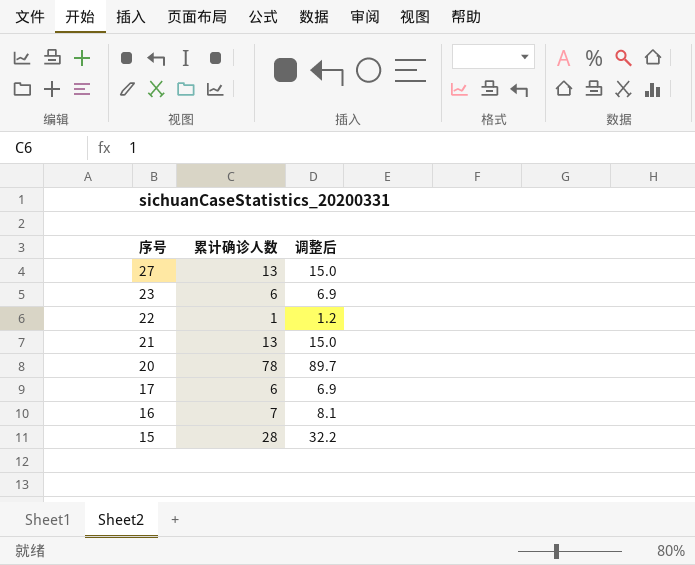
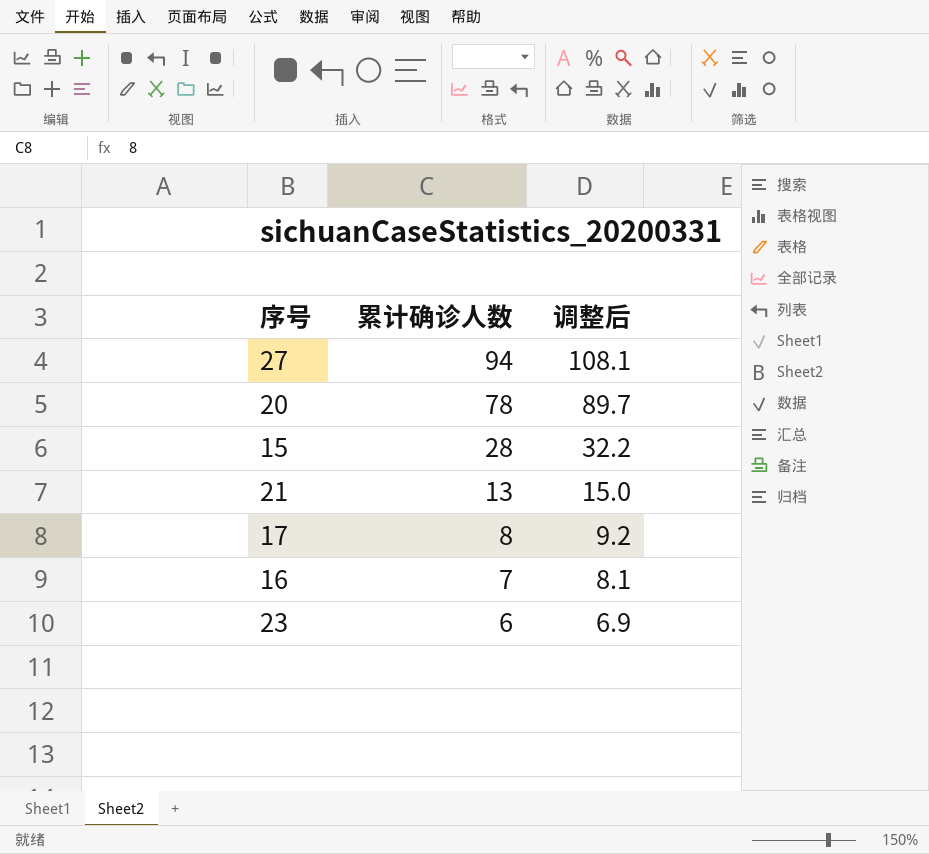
row order: 序号 descending -> 累计确诊人数 descending
row 22: 1 | 1.2 -> none
27 | 累计确诊人数: 13 -> 94
27 | 调整后: 15.0 -> 108.1
17 | 累计确诊人数: 6 -> 8
17 | 调整后: 6.9 -> 9.2

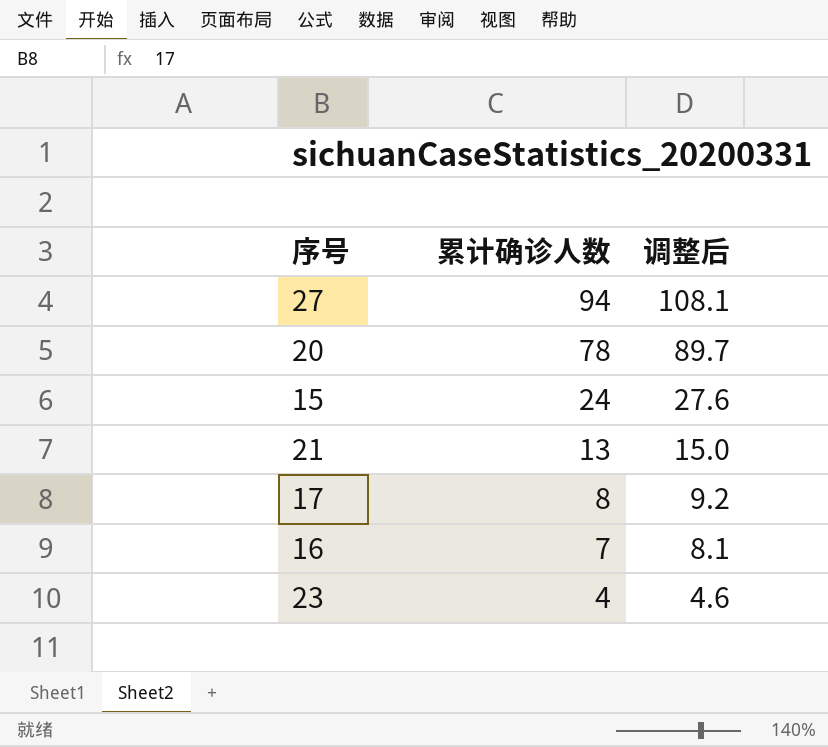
15 | 累计确诊人数: 28 -> 24
15 | 调整后: 32.2 -> 27.6
23 | 累计确诊人数: 6 -> 4
23 | 调整后: 6.9 -> 4.6

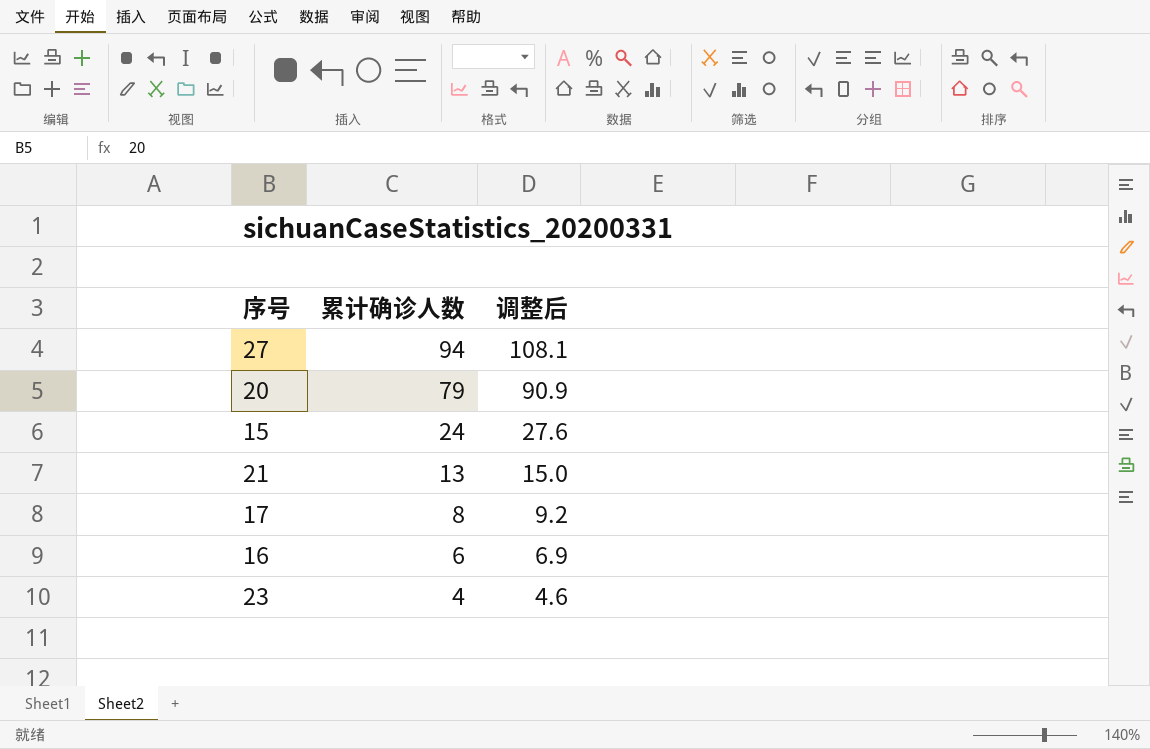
20 | 累计确诊人数: 78 -> 79
20 | 调整后: 89.7 -> 90.9
16 | 累计确诊人数: 7 -> 6
16 | 调整后: 8.1 -> 6.9

